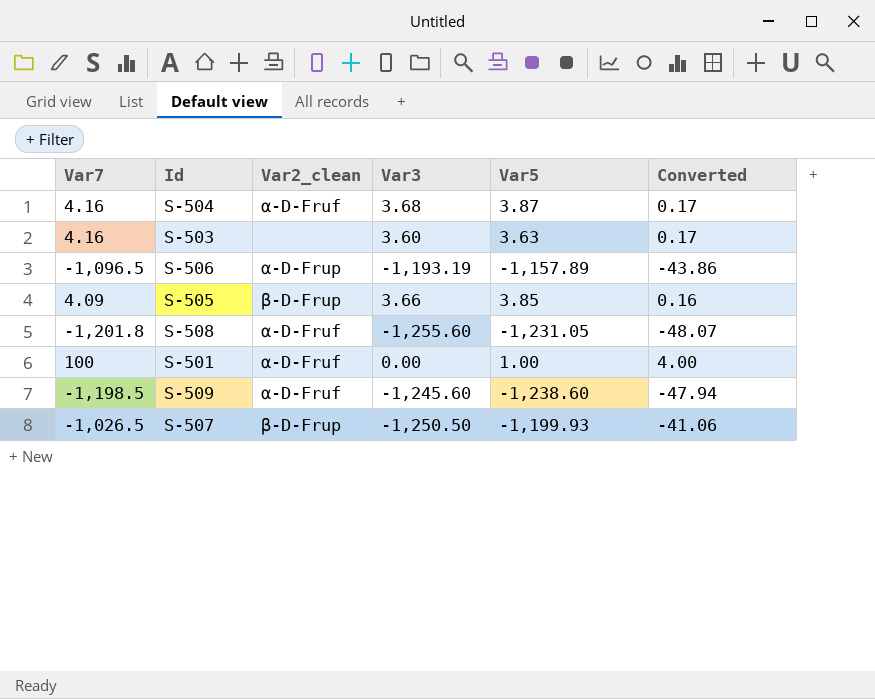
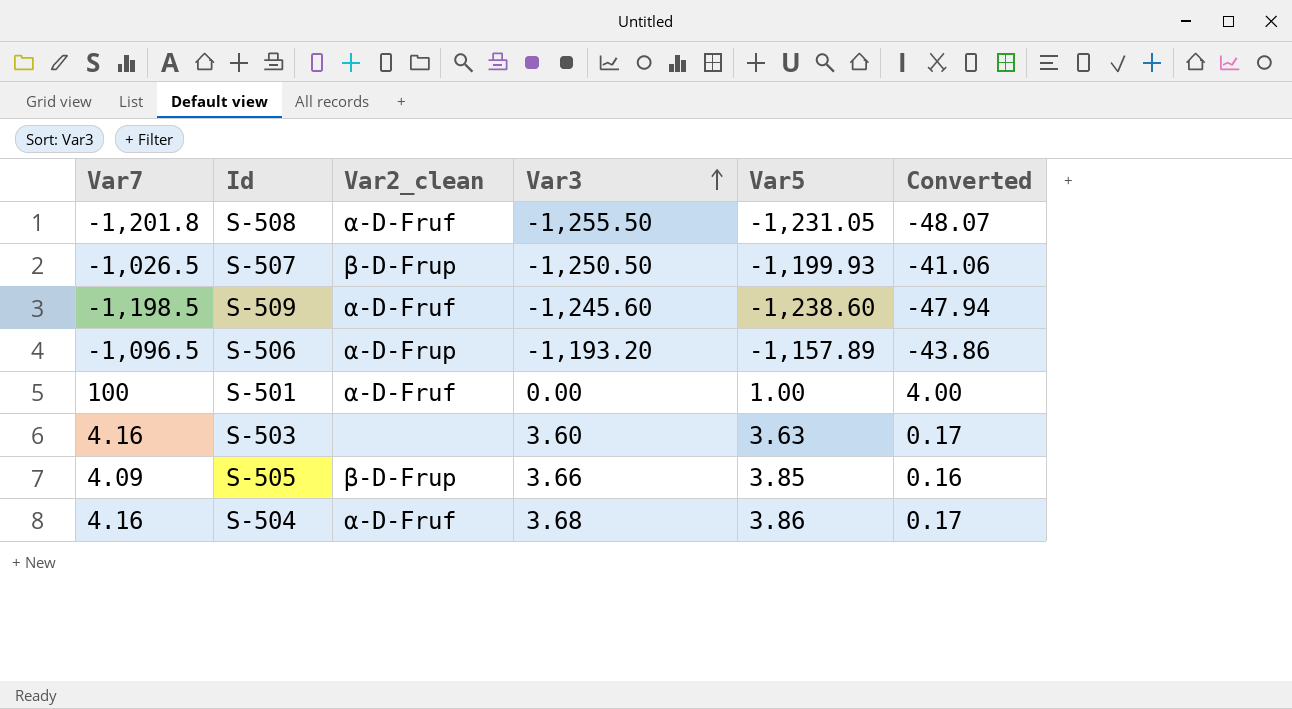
row order: none -> Var3 ascending
S-508 | Var3: -1,255.60 -> -1,255.50
S-506 | Var3: -1,193.19 -> -1,193.20
S-504 | Var5: 3.87 -> 3.86

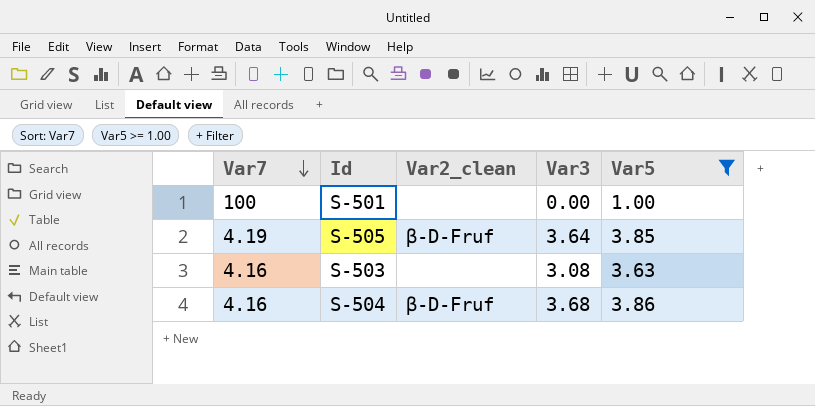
filter: none -> Var5 >= 1.00
row order: Var3 ascending -> Var7 descending
column Converted | formula: [Var7] * 0.04 -> none
S-501 | Var2_clean: α-D-Fruf -> none
S-505 | Var7: 4.09 -> 4.19
S-505 | Var2_clean: β-D-Frup -> β-D-Fruf
S-505 | Var3: 3.66 -> 3.64
S-503 | Var3: 3.60 -> 3.08
S-504 | Var2_clean: α-D-Fruf -> β-D-Fruf

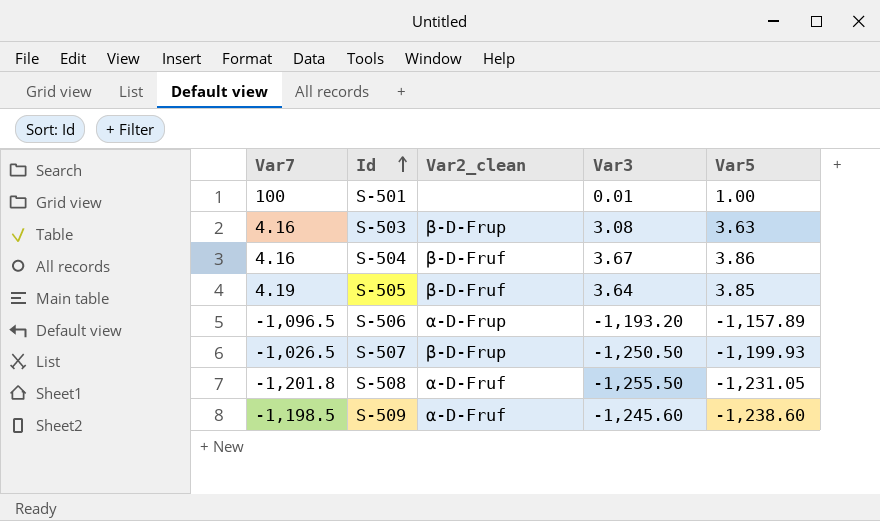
filter: Var5 >= 1.00 -> none
row order: Var7 descending -> Id ascending
S-501 | Var3: 0.00 -> 0.01
S-503 | Var2_clean: none -> β-D-Frup
S-504 | Var3: 3.68 -> 3.67

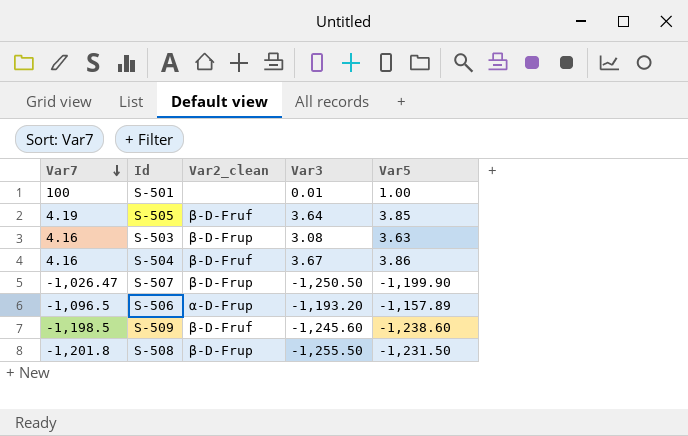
row order: Id ascending -> Var7 descending
S-507 | Var7: -1,026.5 -> -1,026.47
S-507 | Var5: -1,199.93 -> -1,199.90
S-509 | Var2_clean: α-D-Fruf -> β-D-Fruf
S-508 | Var2_clean: α-D-Fruf -> β-D-Frup
S-508 | Var5: -1,231.05 -> -1,231.50

